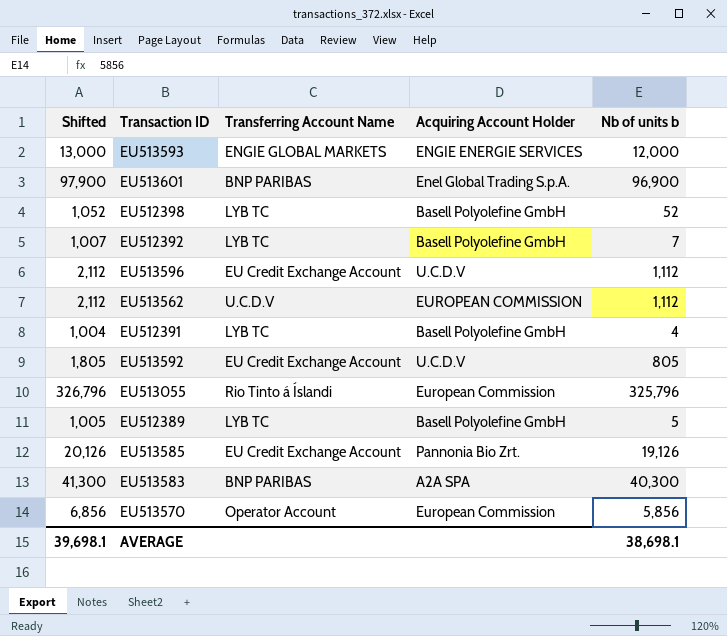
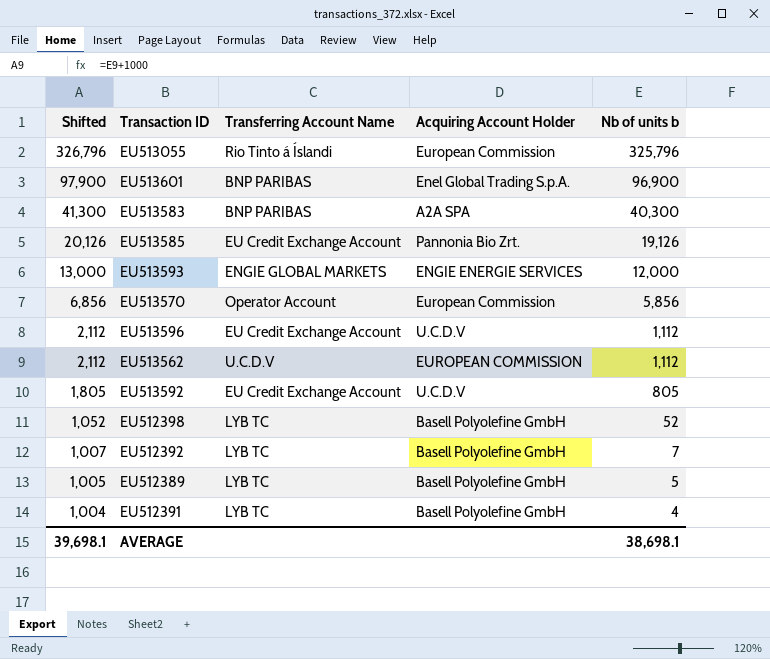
row order: none -> Shifted descending

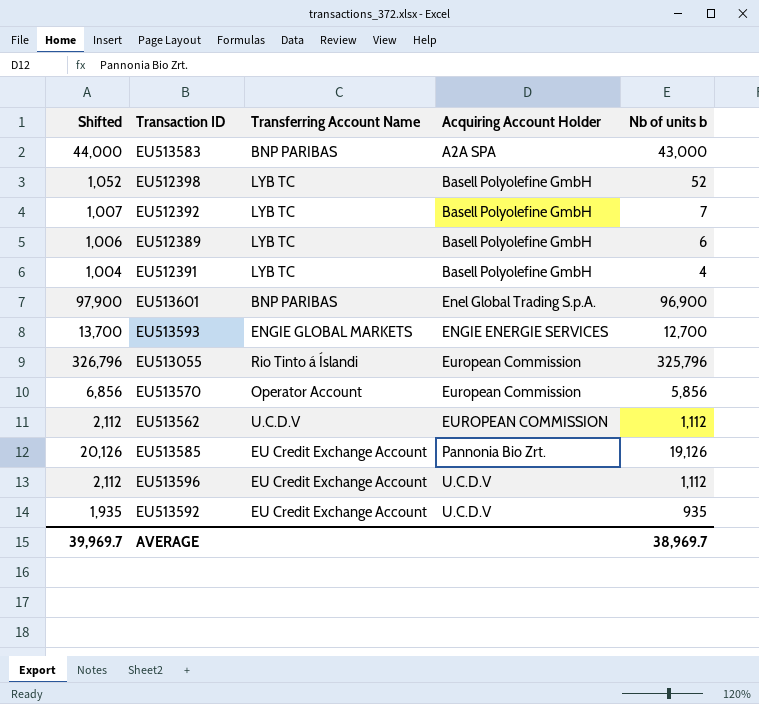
row order: Shifted descending -> Acquiring Account Holder ascending
EU513583 | Shifted: 41,300 -> 44,000
EU513583 | Nb of units b: 40,300 -> 43,000
EU512389 | Shifted: 1,005 -> 1,006
EU512389 | Nb of units b: 5 -> 6
EU513593 | Shifted: 13,000 -> 13,700
EU513593 | Nb of units b: 12,000 -> 12,700
EU513592 | Shifted: 1,805 -> 1,935
EU513592 | Nb of units b: 805 -> 935
AVERAGE | Shifted: 39,698.1 -> 39,969.7
AVERAGE | Nb of units b: 38,698.1 -> 38,969.7

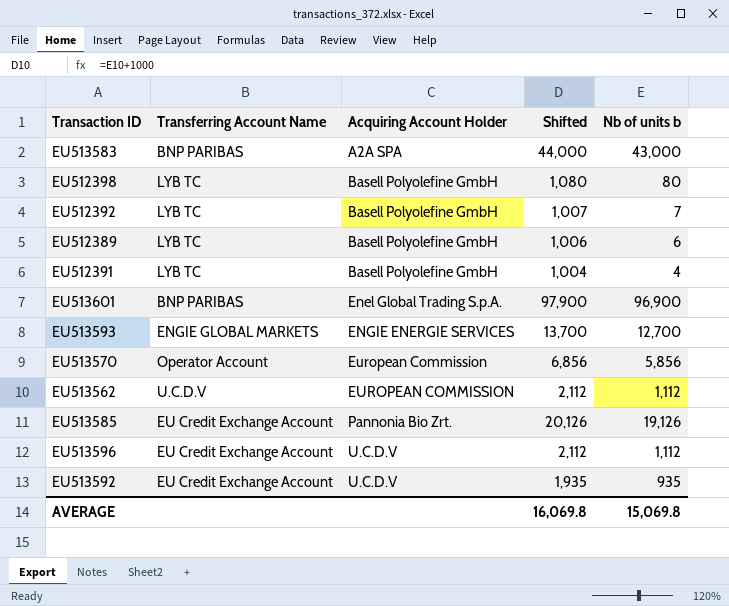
column Shifted | position: 1 -> 4
row EU513055: 326,796 | Rio Tinto á Íslandi | European Commission | 325,796 -> none
EU512398 | Shifted: 1,052 -> 1,080
EU512398 | Nb of units b: 52 -> 80
AVERAGE | Shifted: 39,969.7 -> 16,069.8
AVERAGE | Nb of units b: 38,969.7 -> 15,069.8

